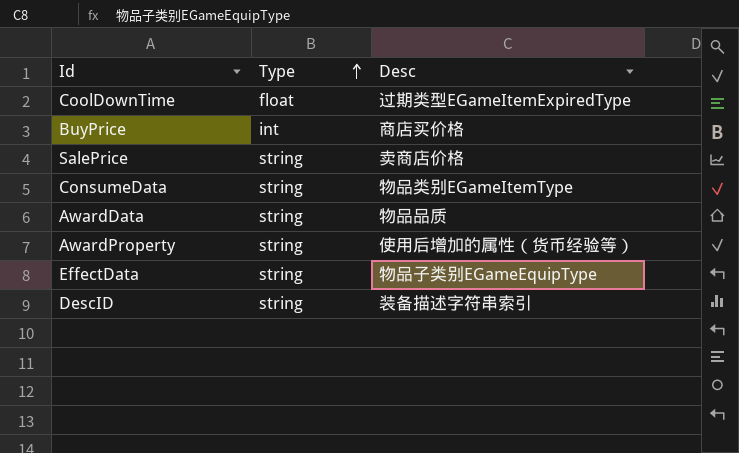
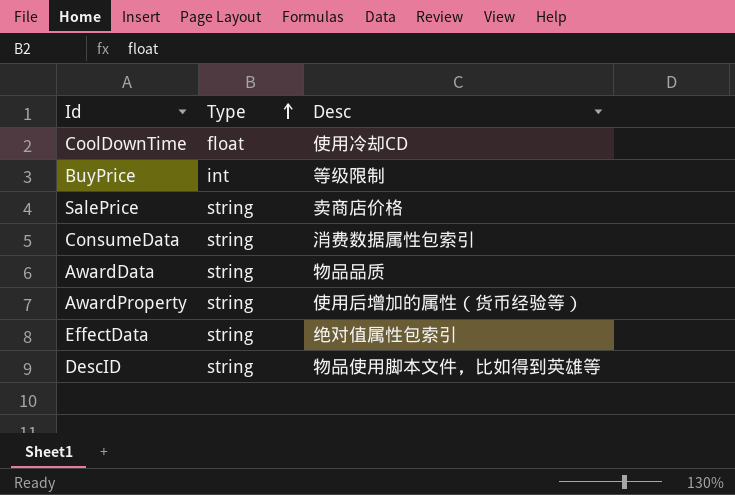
CoolDownTime | Desc: 过期类型EGameItemExpiredType -> 使用冷却CD
BuyPrice | Desc: 商店买价格 -> 等级限制
ConsumeData | Desc: 物品类别EGameItemType -> 消费数据属性包索引
EffectData | Desc: 物品子类别EGameEquipType -> 绝对值属性包索引
DescID | Desc: 装备描述字符串索引 -> 物品使用脚本文件，比如得到英雄等

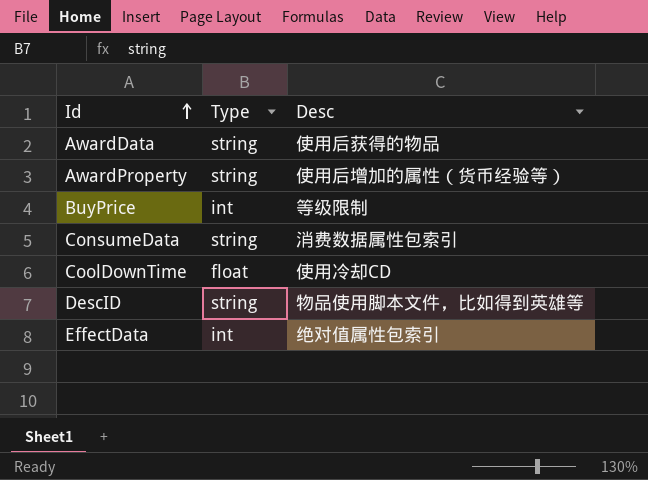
row order: Type ascending -> Id ascending
row SalePrice: string | 卖商店价格 -> none
AwardData | Desc: 物品品质 -> 使用后获得的物品
EffectData | Type: string -> int

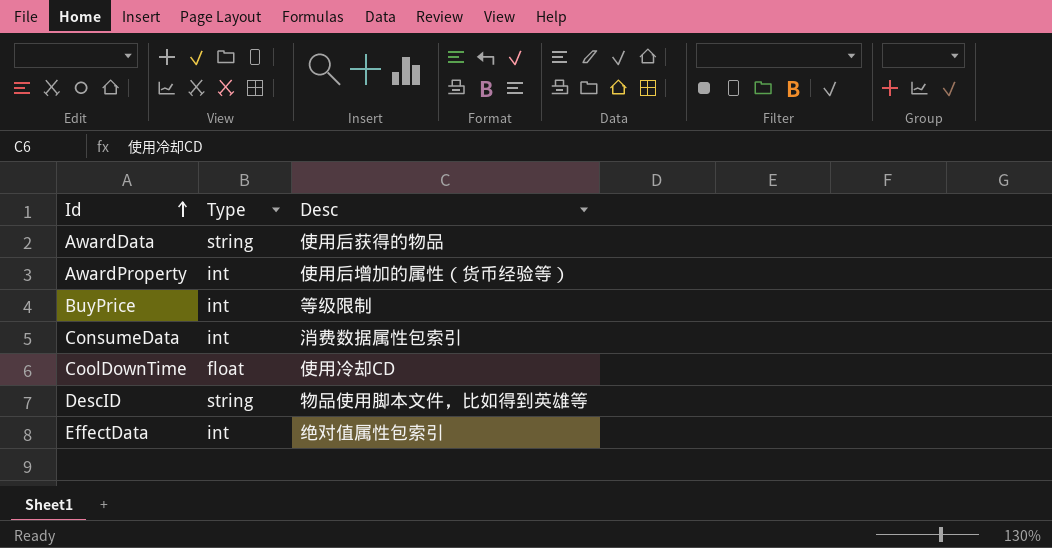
AwardProperty | Type: string -> int
ConsumeData | Type: string -> int

